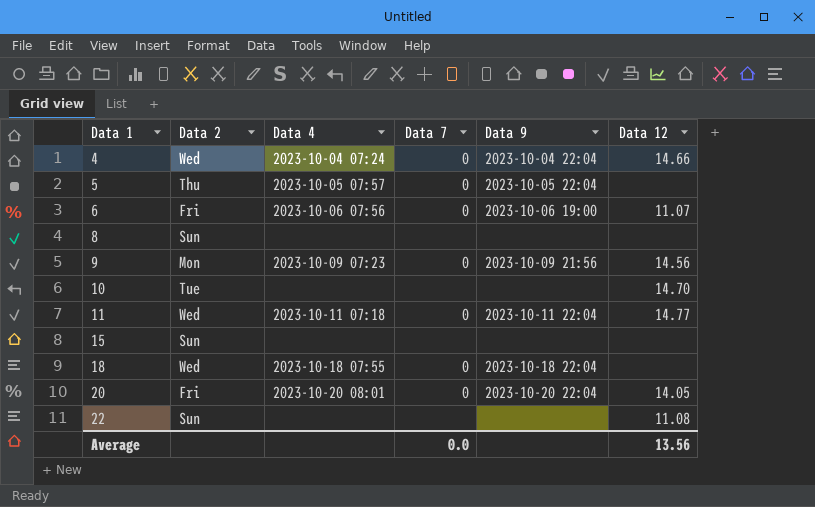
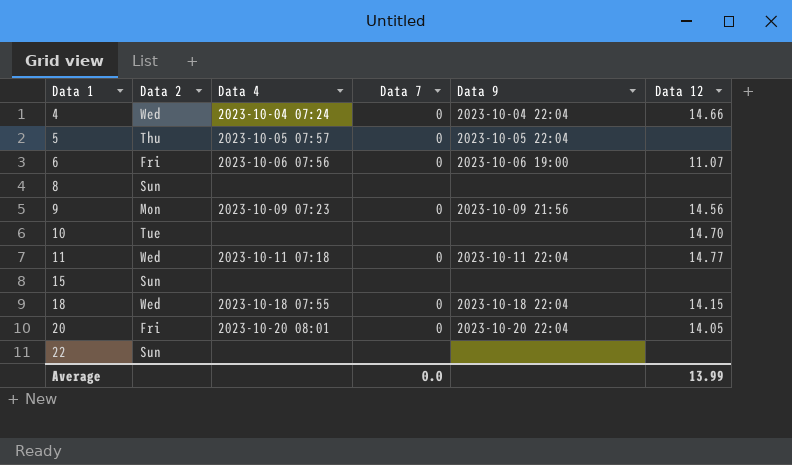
18 | Data 12: none -> 14.15
22 | Data 12: 11.08 -> none
Average | Data 12: 13.56 -> 13.99

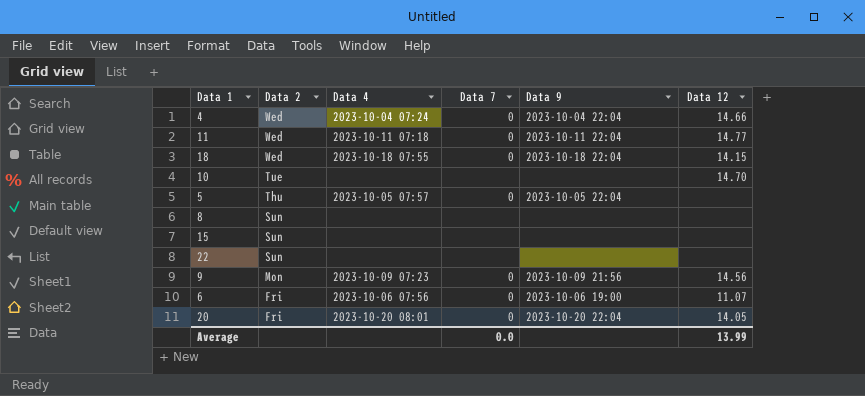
row order: Data 1 ascending -> Data 2 descending

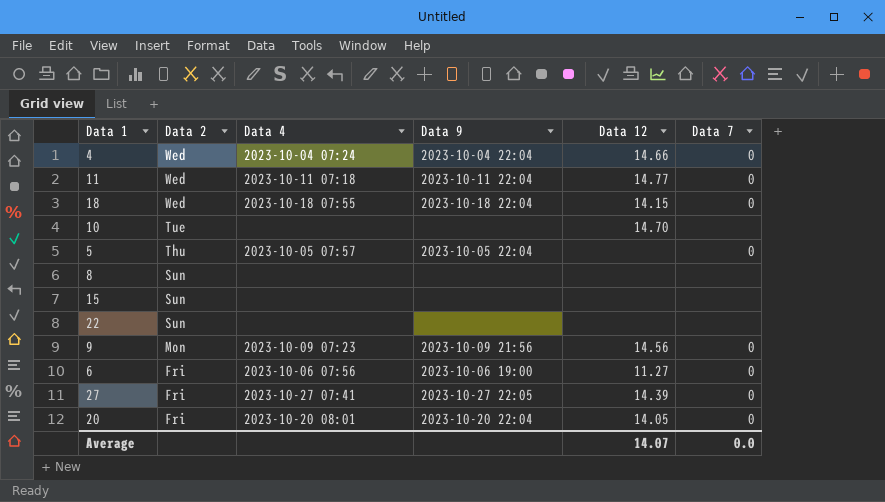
column Data 7 | position: 4 -> 6
6 | Data 12: 11.07 -> 11.27
row 27: none -> Fri | 2023-10-27 07:41 | 2023-10-27 22:05 | 14.39 | 0
Average | Data 12: 13.99 -> 14.07

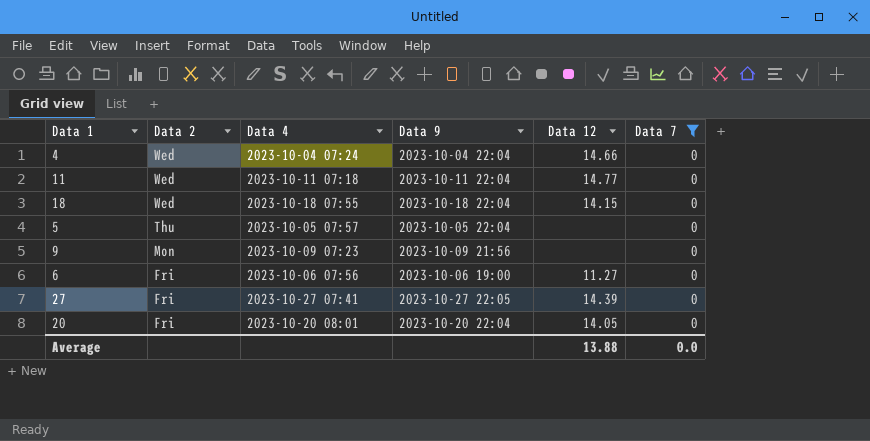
filter: none -> Data 7 = 0
9 | Data 12: 14.56 -> none
Average | Data 12: 14.07 -> 13.88

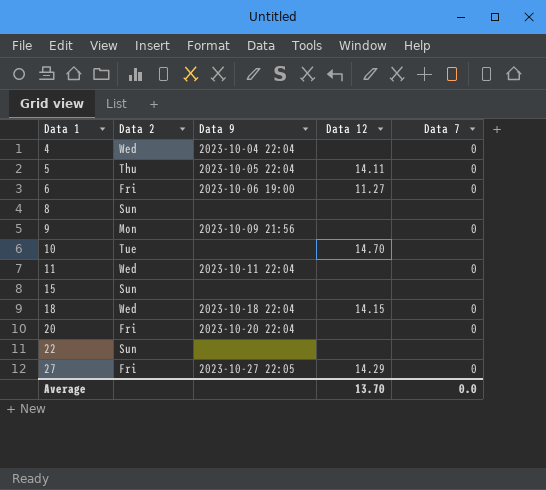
filter: Data 7 = 0 -> none
row order: Data 2 descending -> Data 1 ascending
column Data 4 | position: 3 -> none
4 | Data 12: 14.66 -> none
5 | Data 12: none -> 14.11
11 | Data 12: 14.77 -> none
20 | Data 12: 14.05 -> none
27 | Data 12: 14.39 -> 14.29
Average | Data 12: 13.88 -> 13.70

